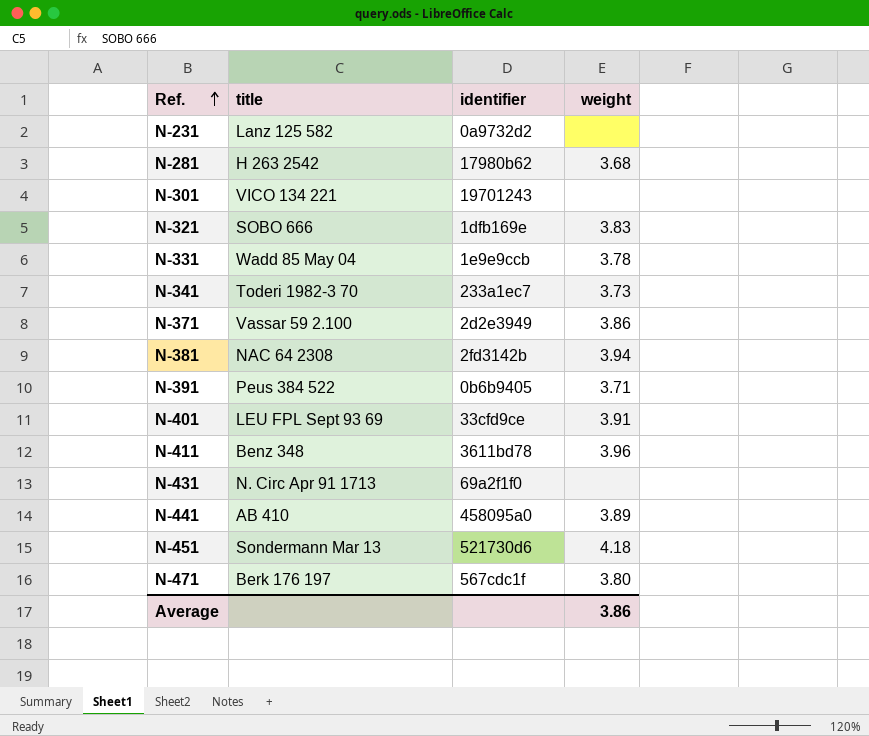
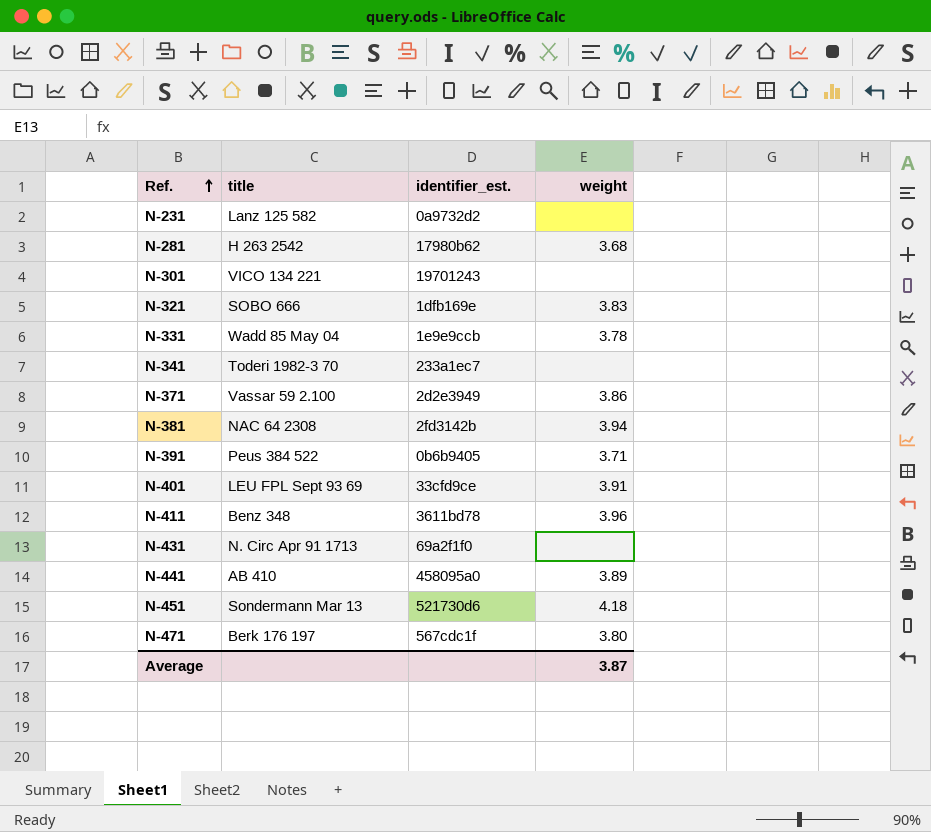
column name: identifier -> identifier_est.
N-341 | weight: 3.73 -> none
Average | weight: 3.86 -> 3.87

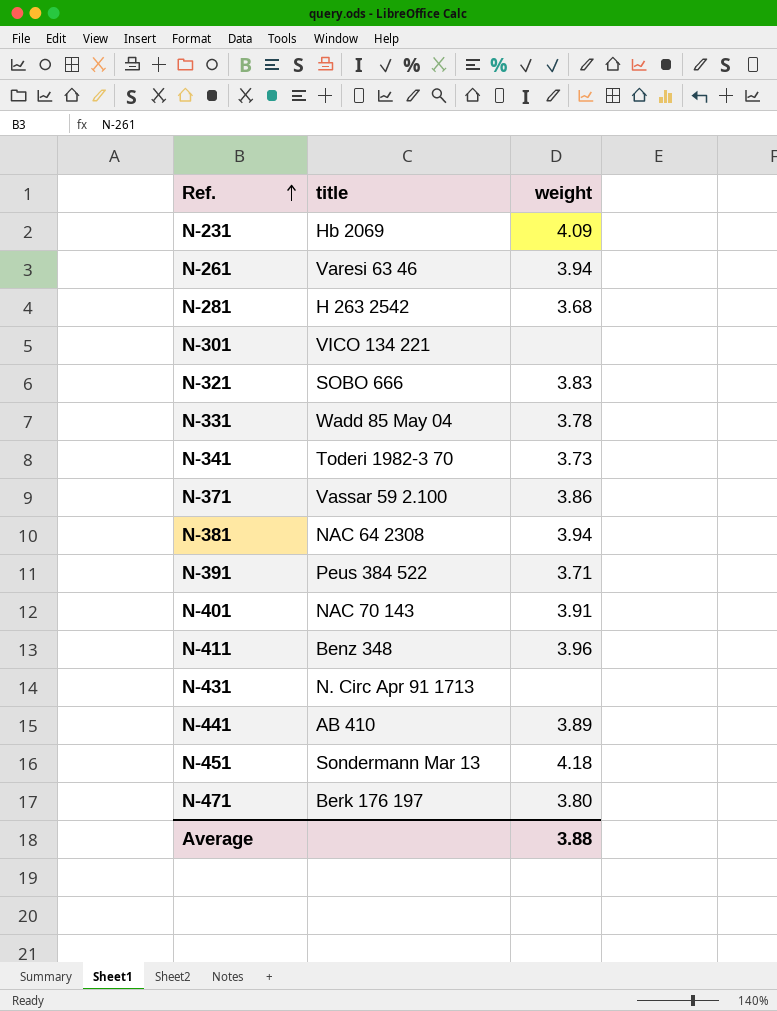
column identifier_est. | position: 3 -> none
N-231 | title: Lanz 125 582 -> Hb 2069
N-231 | weight: none -> 4.09
row N-261: none -> Varesi 63 46 | 3.94
N-341 | weight: none -> 3.73
N-401 | title: LEU FPL Sept 93 69 -> NAC 70 143
Average | weight: 3.87 -> 3.88

